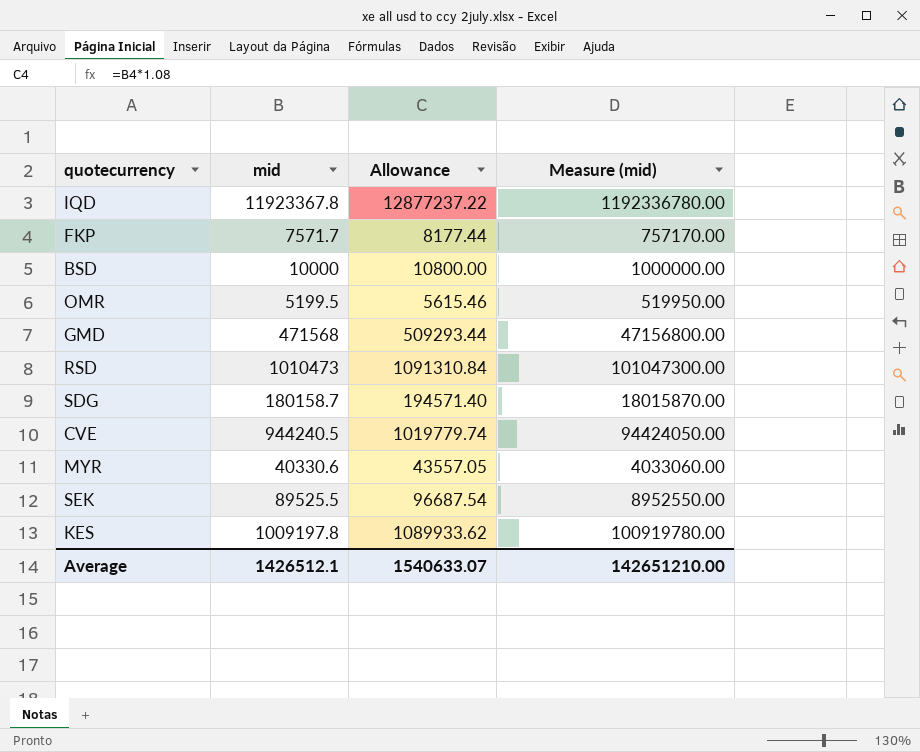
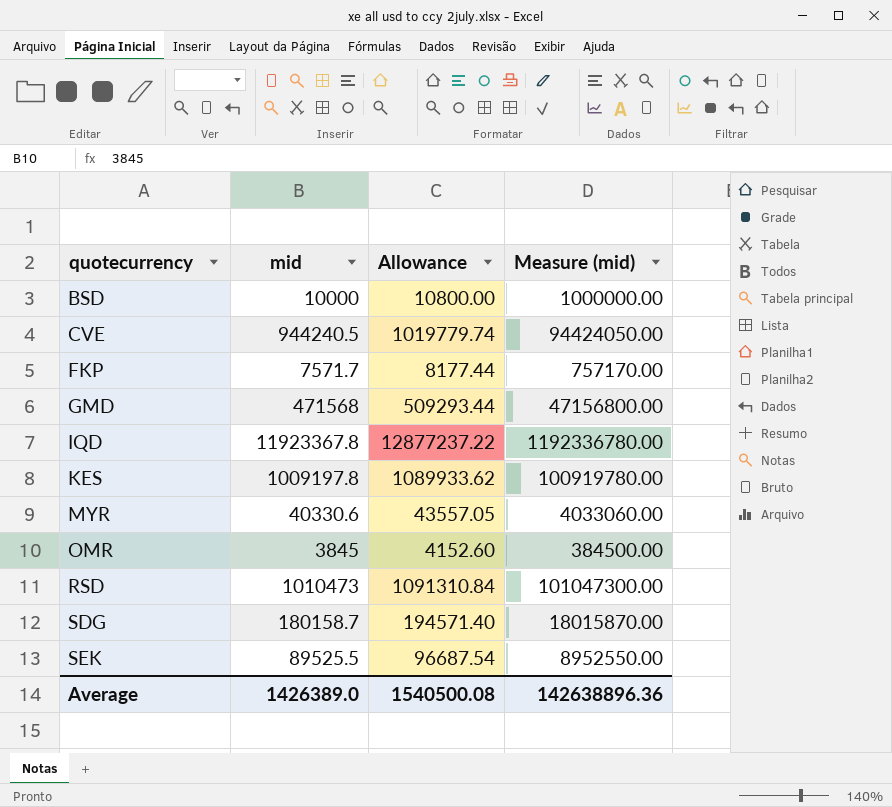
row order: none -> quotecurrency ascending
OMR | mid: 5199.5 -> 3845
OMR | Allowance: 5615.46 -> 4152.60
OMR | Measure (mid): 519950.00 -> 384500.00
Average | mid: 1426512.1 -> 1426389.0
Average | Allowance: 1540633.07 -> 1540500.08
Average | Measure (mid): 142651210.00 -> 142638896.36

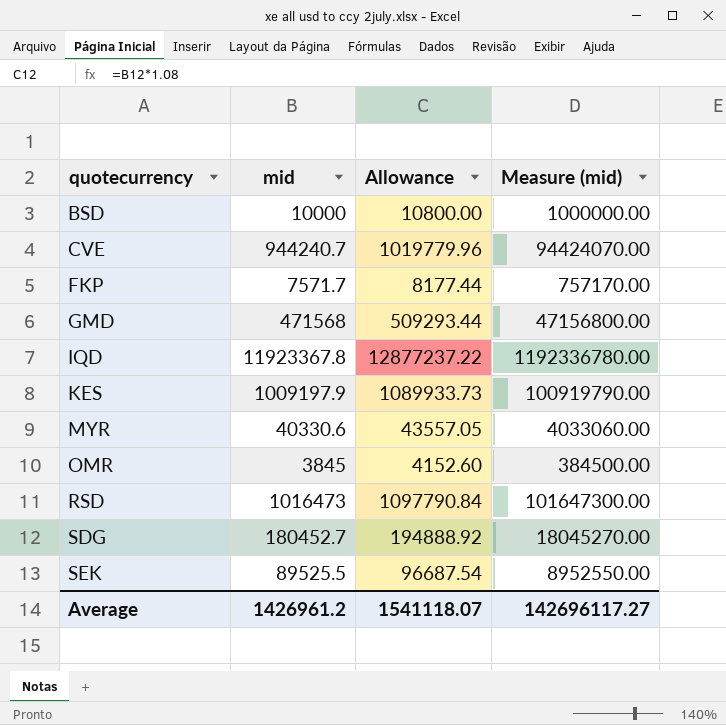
CVE | mid: 944240.5 -> 944240.7
CVE | Allowance: 1019779.74 -> 1019779.96
CVE | Measure (mid): 94424050.00 -> 94424070.00
KES | mid: 1009197.8 -> 1009197.9
KES | Allowance: 1089933.62 -> 1089933.73
KES | Measure (mid): 100919780.00 -> 100919790.00
RSD | mid: 1010473 -> 1016473
RSD | Allowance: 1091310.84 -> 1097790.84
RSD | Measure (mid): 101047300.00 -> 101647300.00
SDG | mid: 180158.7 -> 180452.7
SDG | Allowance: 194571.40 -> 194888.92
SDG | Measure (mid): 18015870.00 -> 18045270.00
Average | mid: 1426389.0 -> 1426961.2
Average | Allowance: 1540500.08 -> 1541118.07
Average | Measure (mid): 142638896.36 -> 142696117.27

